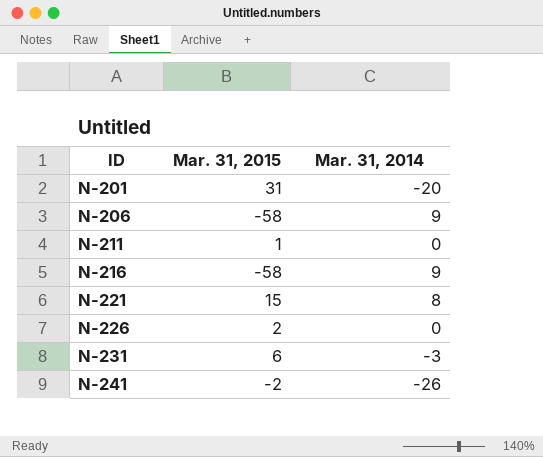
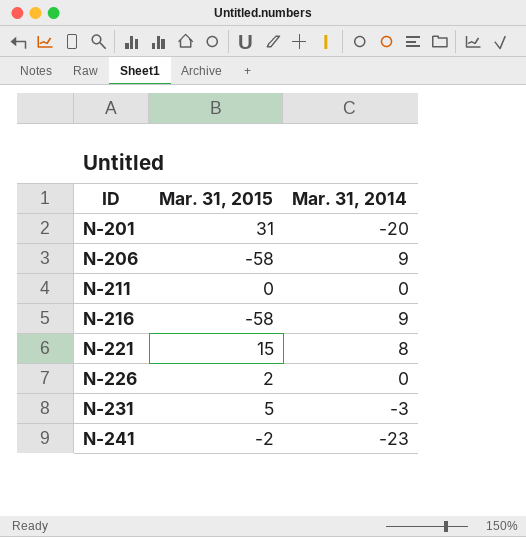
N-211 | Mar. 31, 2015: 1 -> 0
N-231 | Mar. 31, 2015: 6 -> 5
N-241 | Mar. 31, 2014: -26 -> -23

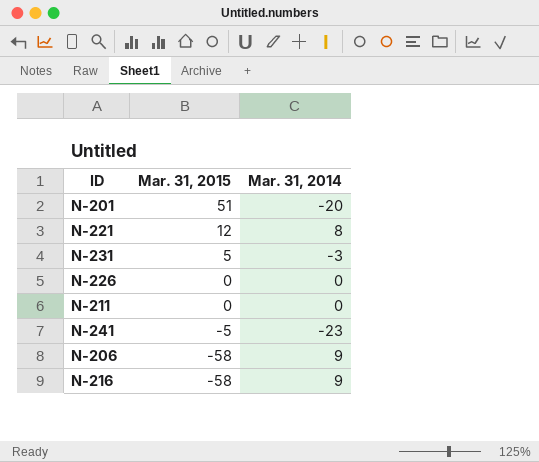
row order: ID ascending -> Mar. 31, 2015 descending
N-201 | Mar. 31, 2015: 31 -> 51
N-221 | Mar. 31, 2015: 15 -> 12
N-226 | Mar. 31, 2015: 2 -> 0
N-241 | Mar. 31, 2015: -2 -> -5

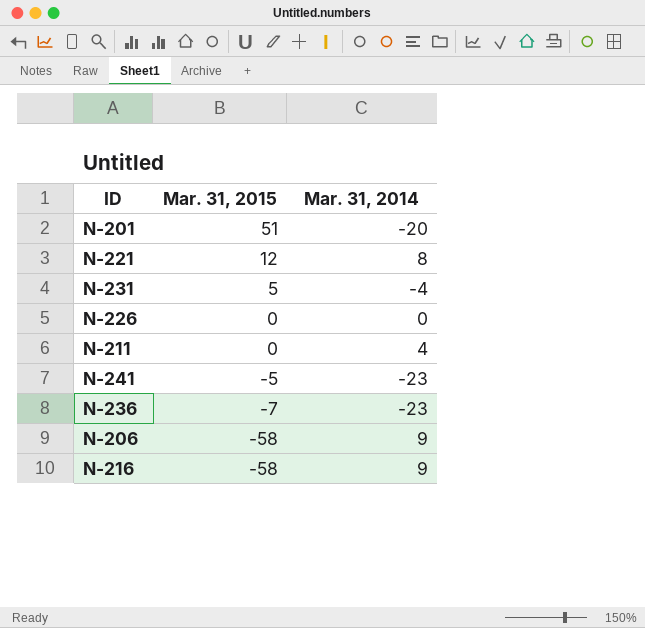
N-231 | Mar. 31, 2014: -3 -> -4
N-211 | Mar. 31, 2014: 0 -> 4
row N-236: none -> -7 | -23

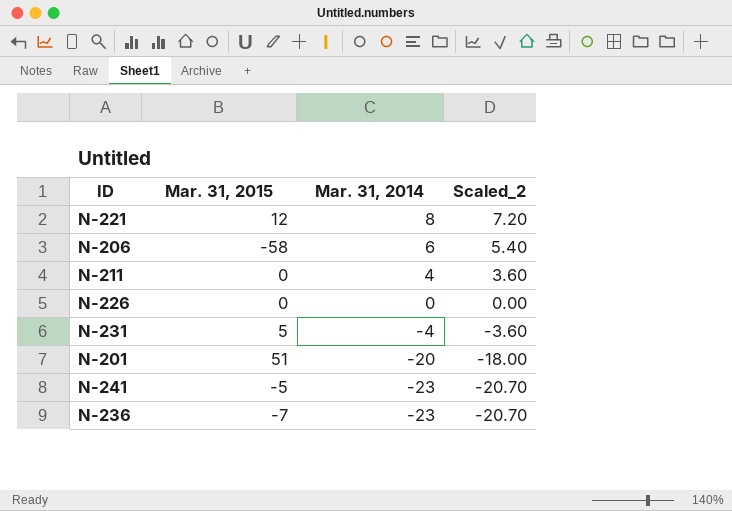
row order: Mar. 31, 2015 descending -> Mar. 31, 2014 descending
column Scaled_2 | formula: none -> [Mar. 31, 2014] * 0.9
row N-216: -58 | 9 -> none
N-206 | Mar. 31, 2014: 9 -> 6

